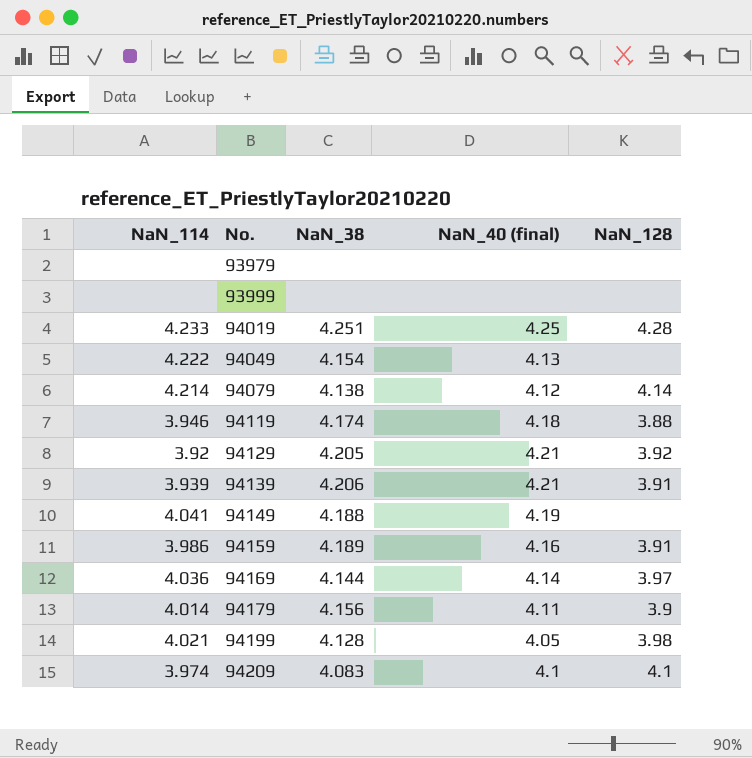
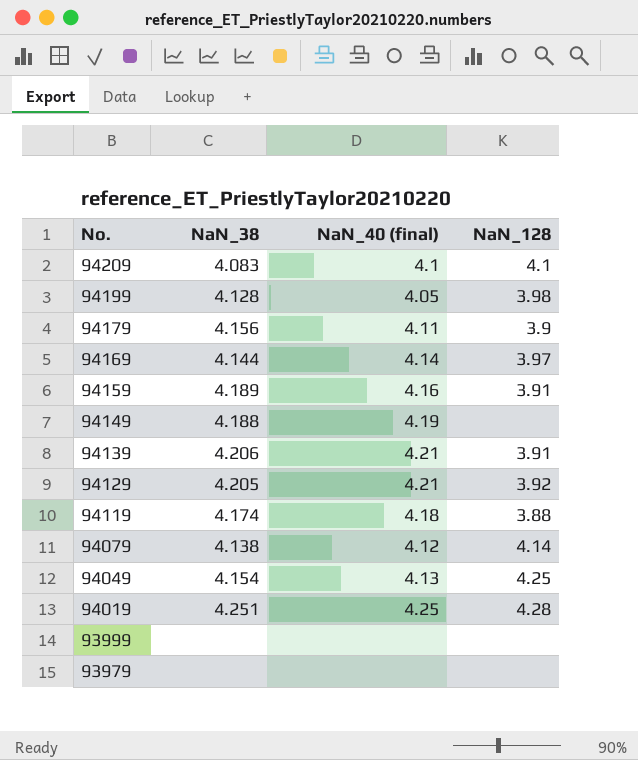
row order: No. ascending -> No. descending
column NaN_114 | position: 1 -> none
94049 | NaN_128: none -> 4.25

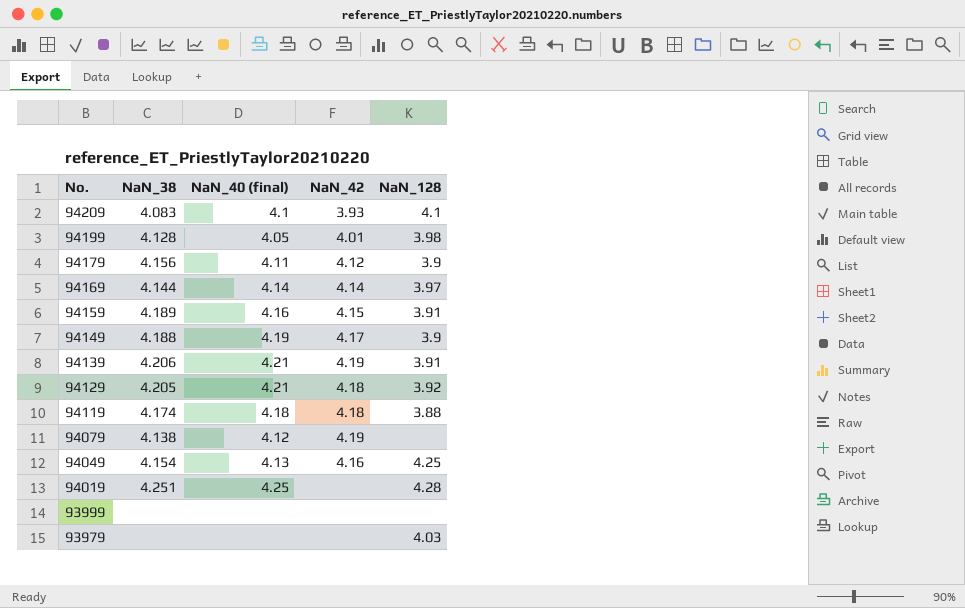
column NaN_42 | position: none -> 4
94149 | NaN_128: none -> 3.9
94079 | NaN_128: 4.14 -> none
93979 | NaN_128: none -> 4.03

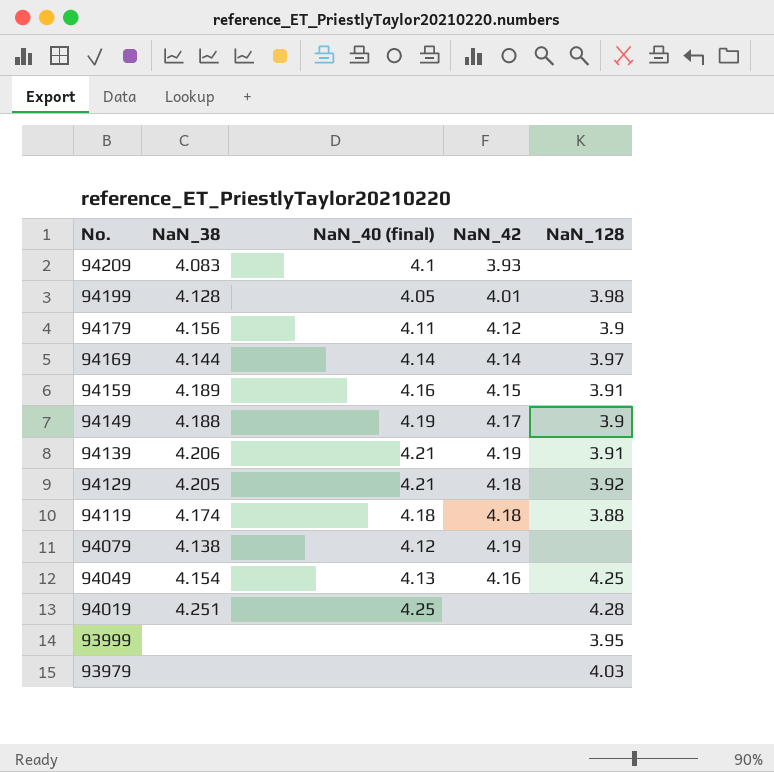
94209 | NaN_128: 4.1 -> none
93999 | NaN_128: none -> 3.95

